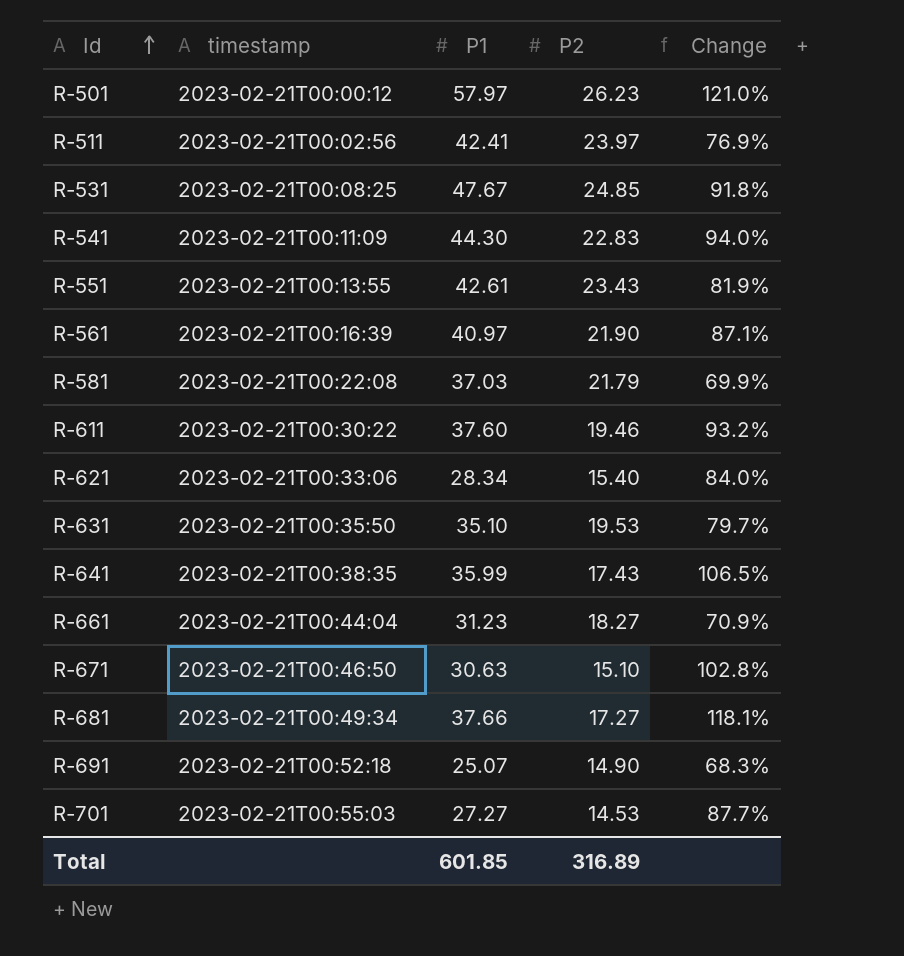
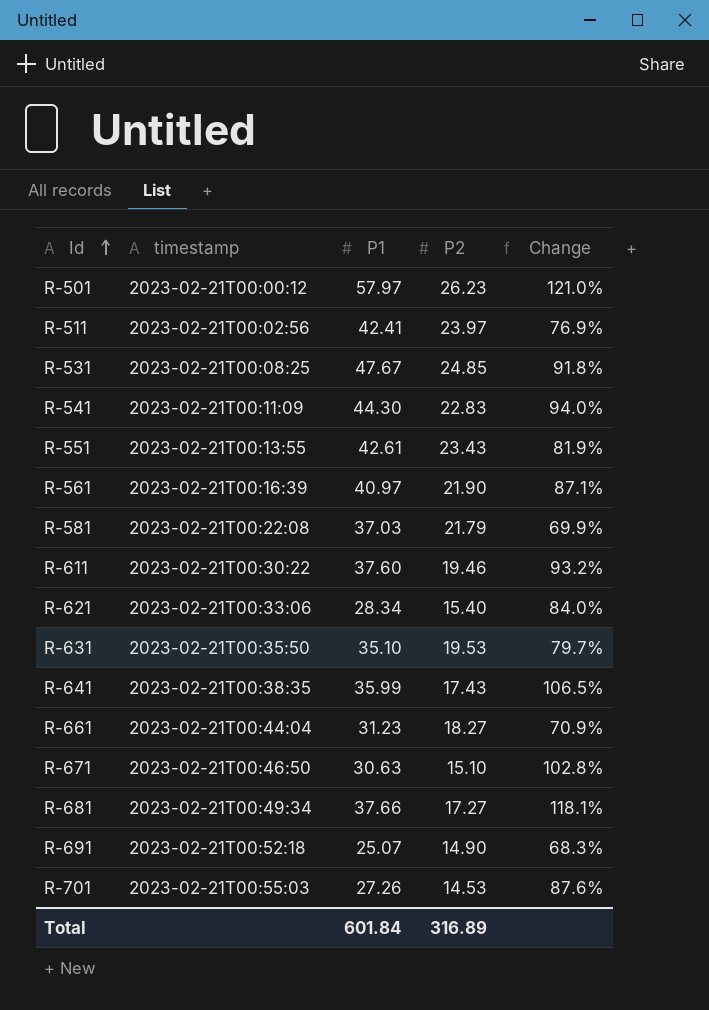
R-701 | P1: 27.27 -> 27.26
R-701 | Change: 87.7% -> 87.6%
Total | P1: 601.85 -> 601.84

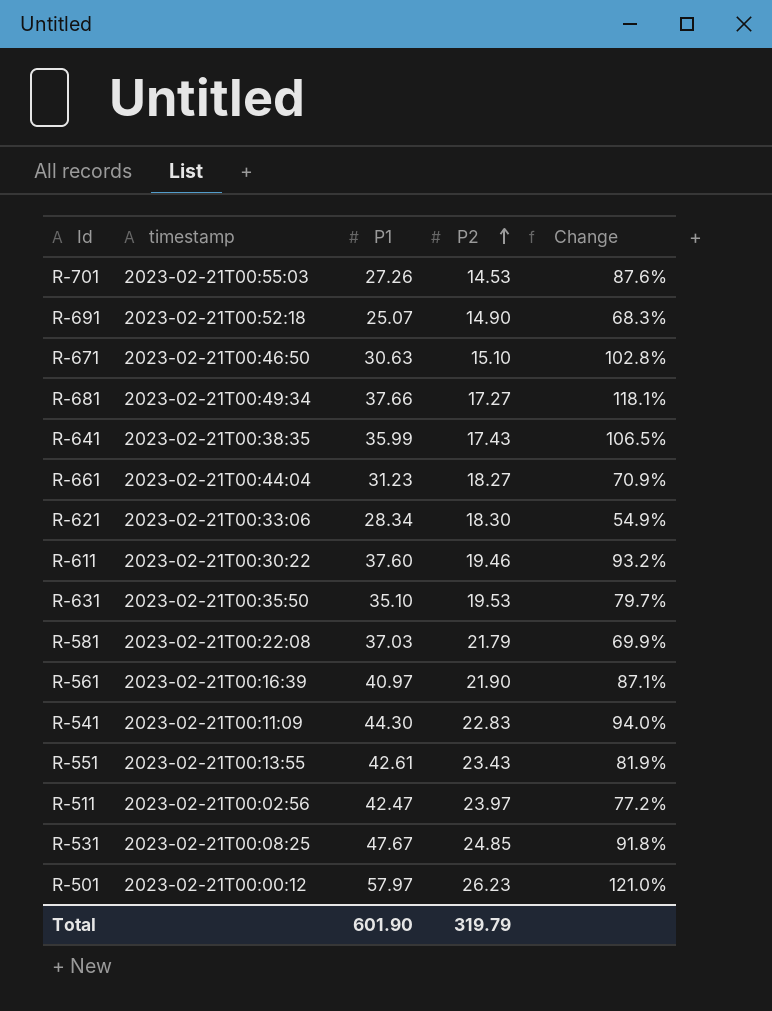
row order: Id ascending -> P2 ascending
R-621 | P2: 15.40 -> 18.30
R-621 | Change: 84.0% -> 54.9%
R-511 | P1: 42.41 -> 42.47
R-511 | Change: 76.9% -> 77.2%
Total | P1: 601.84 -> 601.90
Total | P2: 316.89 -> 319.79

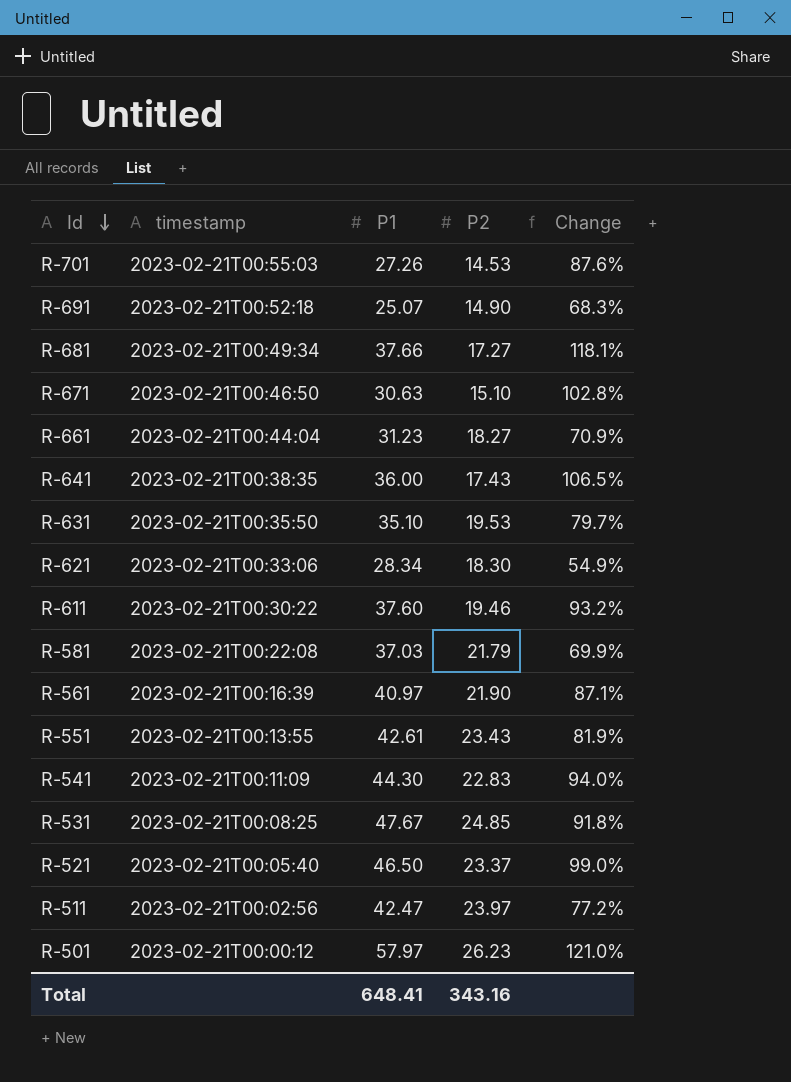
row order: P2 ascending -> Id descending
R-641 | P1: 35.99 -> 36.00
row R-521: none -> 2023-02-21T00:05:40 | 46.50 | 23.37 | 99.0%
Total | P1: 601.90 -> 648.41
Total | P2: 319.79 -> 343.16

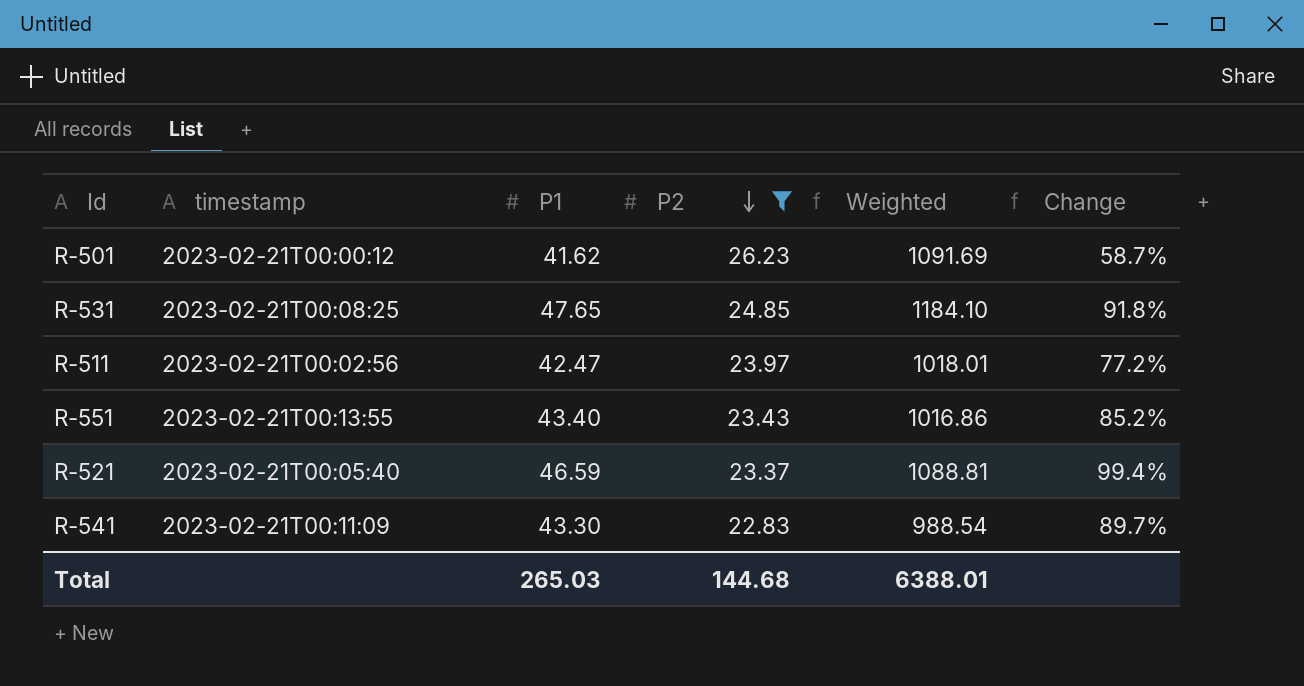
filter: none -> P2 >= 22.83
row order: Id descending -> P2 descending
column Weighted | formula: none -> [P1] * [P2]
R-501 | P1: 57.97 -> 41.62
R-501 | Change: 121.0% -> 58.7%
R-531 | P1: 47.67 -> 47.65
R-551 | P1: 42.61 -> 43.40
R-551 | Change: 81.9% -> 85.2%
R-521 | P1: 46.50 -> 46.59
R-521 | Change: 99.0% -> 99.4%
R-541 | P1: 44.30 -> 43.30
R-541 | Change: 94.0% -> 89.7%
Total | P1: 648.41 -> 265.03
Total | P2: 343.16 -> 144.68

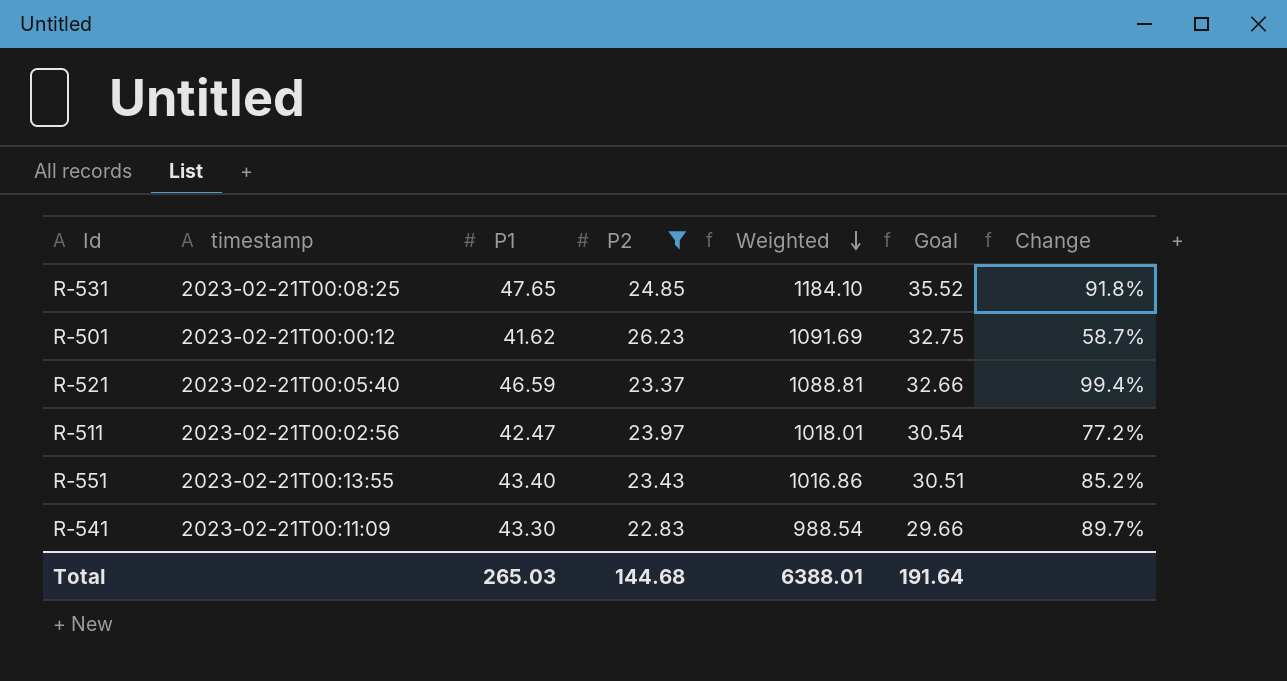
row order: P2 descending -> Weighted descending
column Goal | formula: none -> [Weighted] * 0.03

